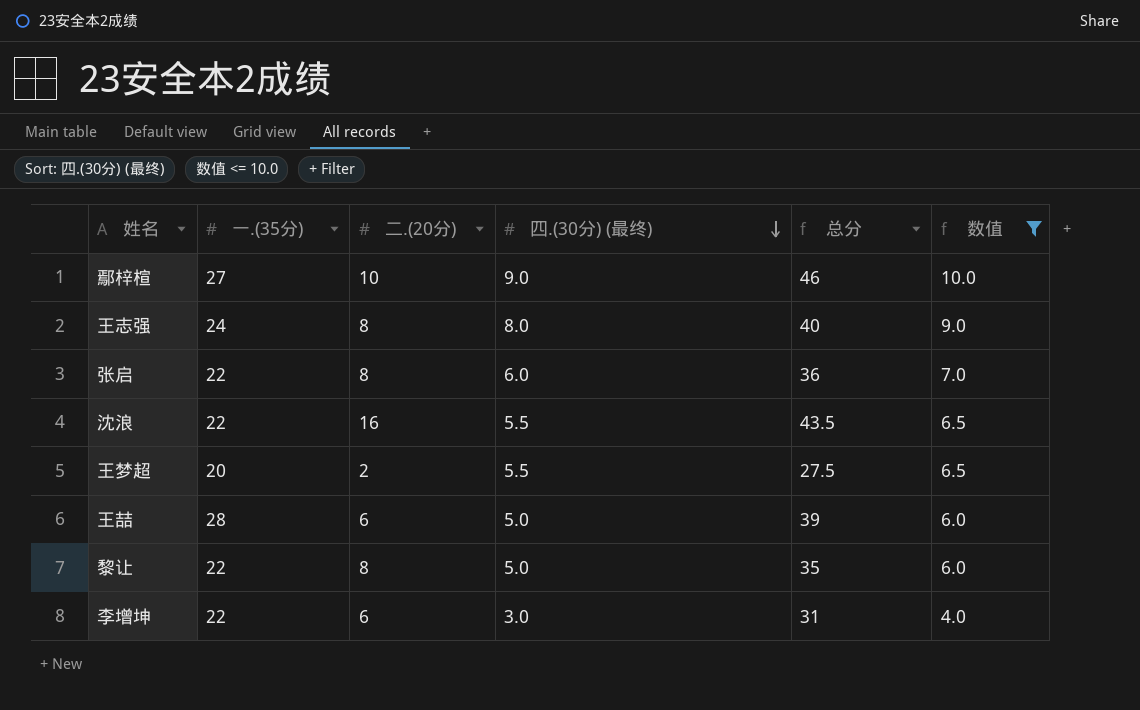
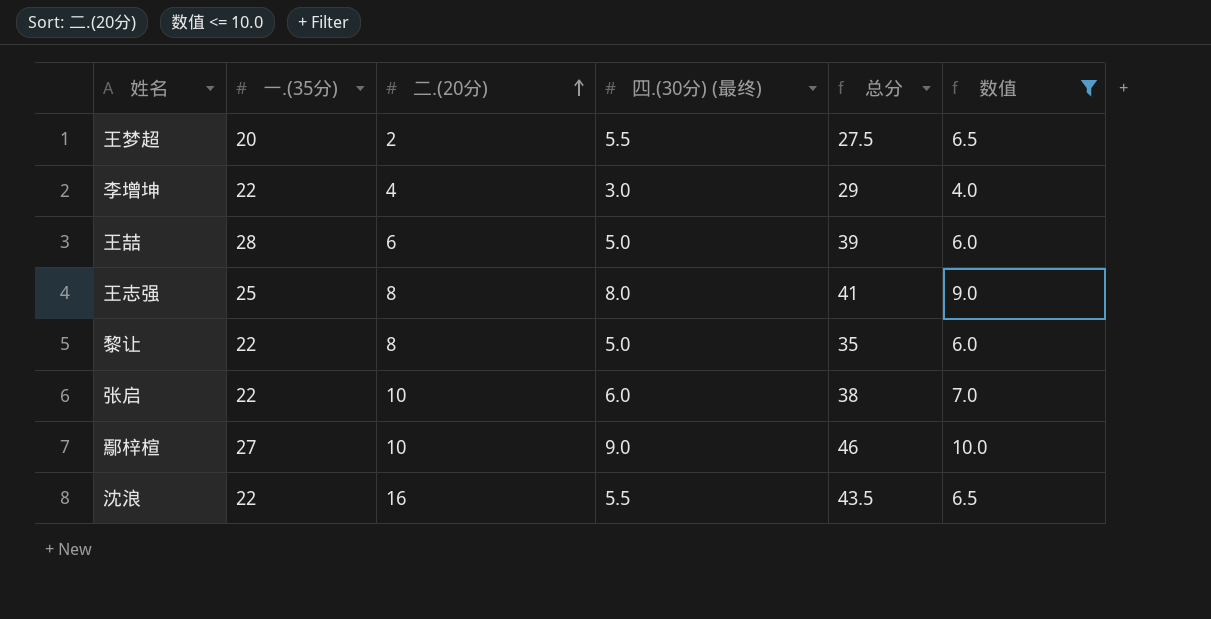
row order: 四.(30分) (最终) descending -> 二.(20分) ascending
李增坤 | 二.(20分): 6 -> 4
李增坤 | 总分: 31 -> 29
王志强 | 一.(35分): 24 -> 25
王志强 | 总分: 40 -> 41
张启 | 二.(20分): 8 -> 10
张启 | 总分: 36 -> 38

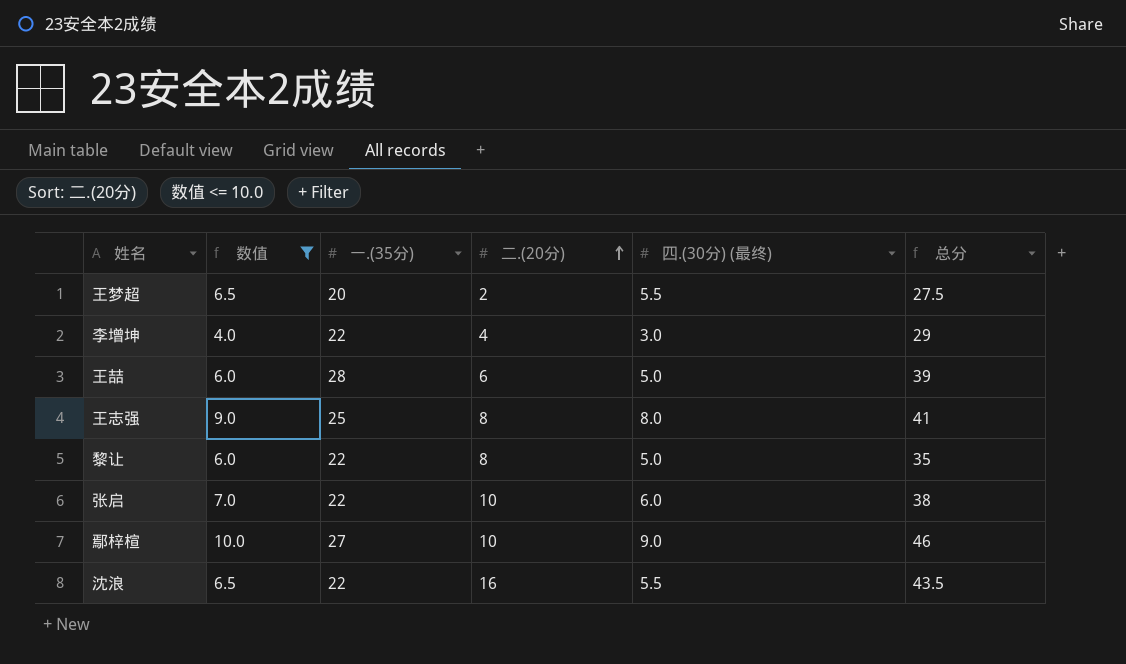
column 数值 | position: 6 -> 2

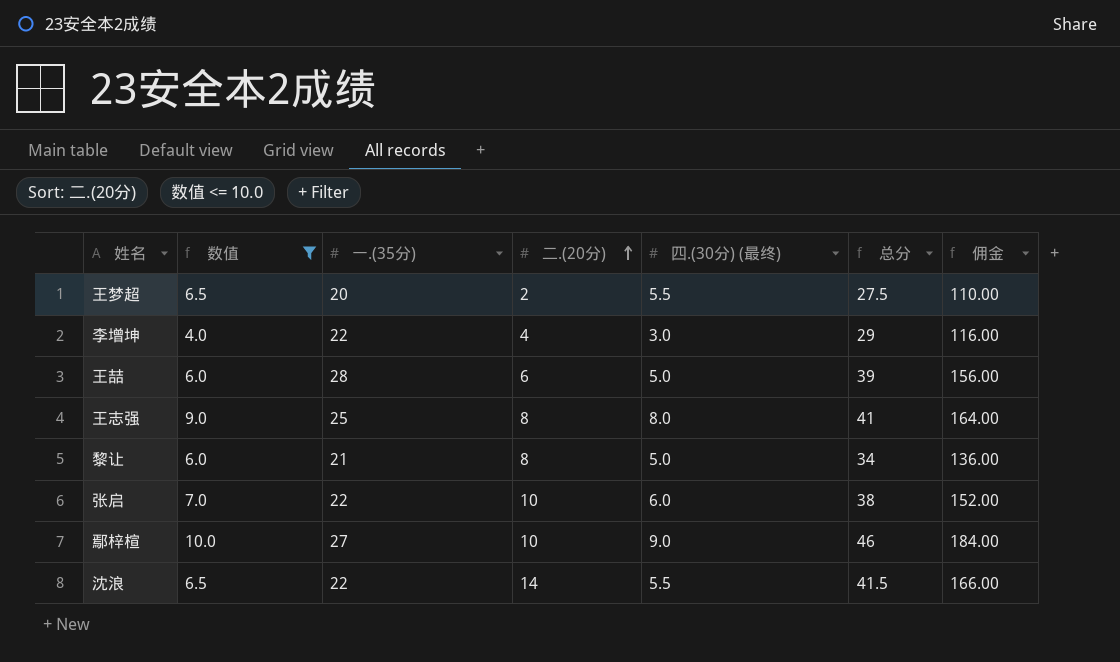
column 佣金 | formula: none -> [总分] * 4
黎让 | 一.(35分): 22 -> 21
黎让 | 总分: 35 -> 34
沈浪 | 二.(20分): 16 -> 14
沈浪 | 总分: 43.5 -> 41.5

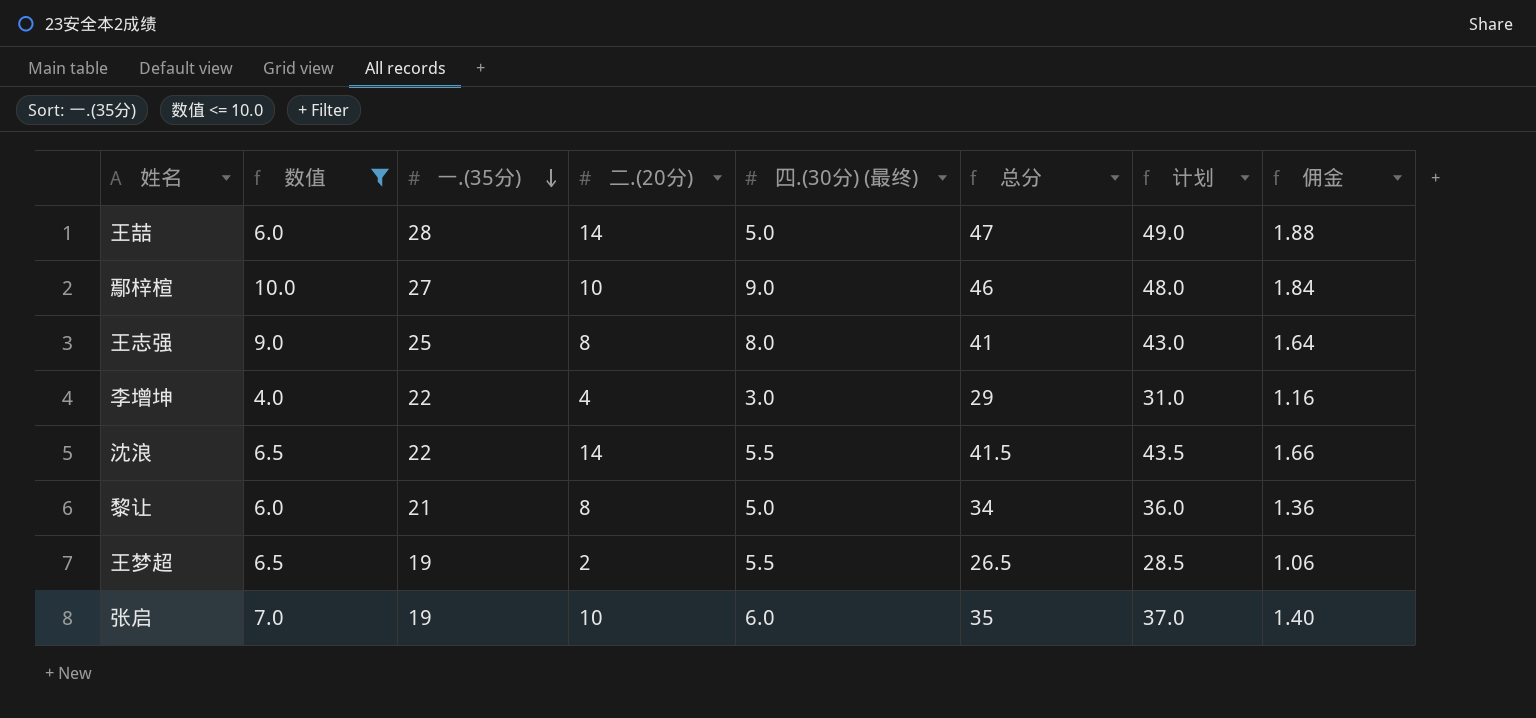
row order: 二.(20分) ascending -> 一.(35分) descending
column 计划 | formula: none -> [总分] + 2
column 佣金 | formula: [总分] * 4 -> [总分] * 0.04
王喆 | 二.(20分): 6 -> 14
王喆 | 总分: 39 -> 47
王梦超 | 一.(35分): 20 -> 19
王梦超 | 总分: 27.5 -> 26.5
张启 | 一.(35分): 22 -> 19
张启 | 总分: 38 -> 35

